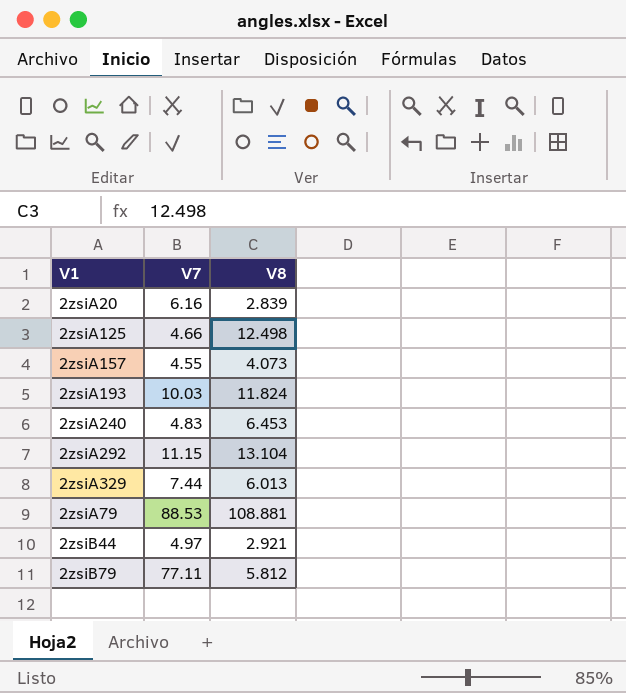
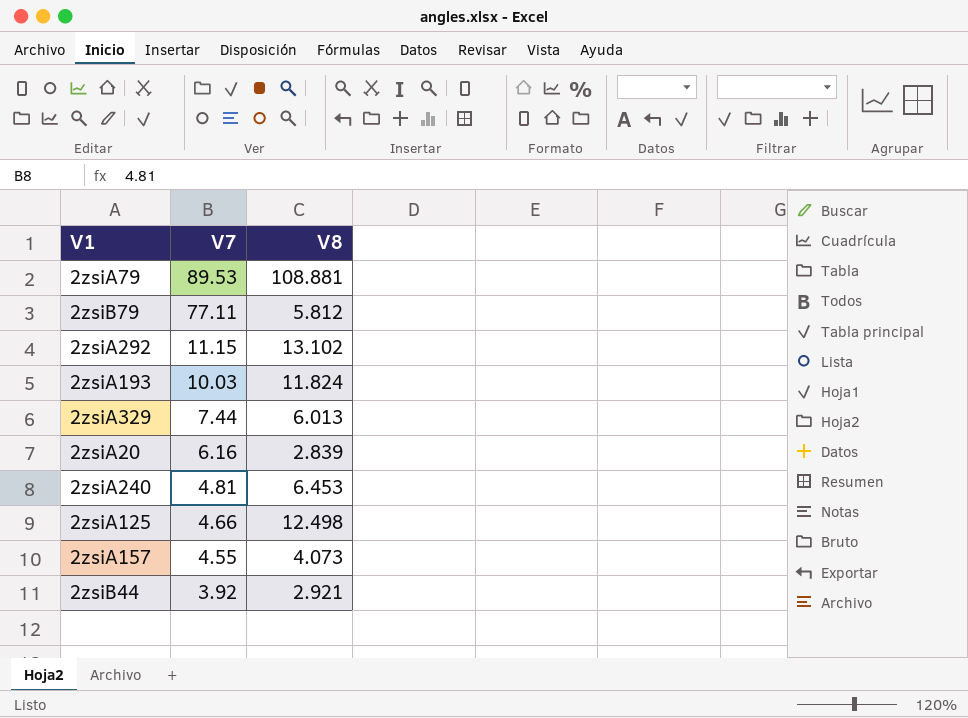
row order: none -> V7 descending
2zsiA79 | V7: 88.53 -> 89.53
2zsiA292 | V8: 13.104 -> 13.102
2zsiA240 | V7: 4.83 -> 4.81
2zsiB44 | V7: 4.97 -> 3.92

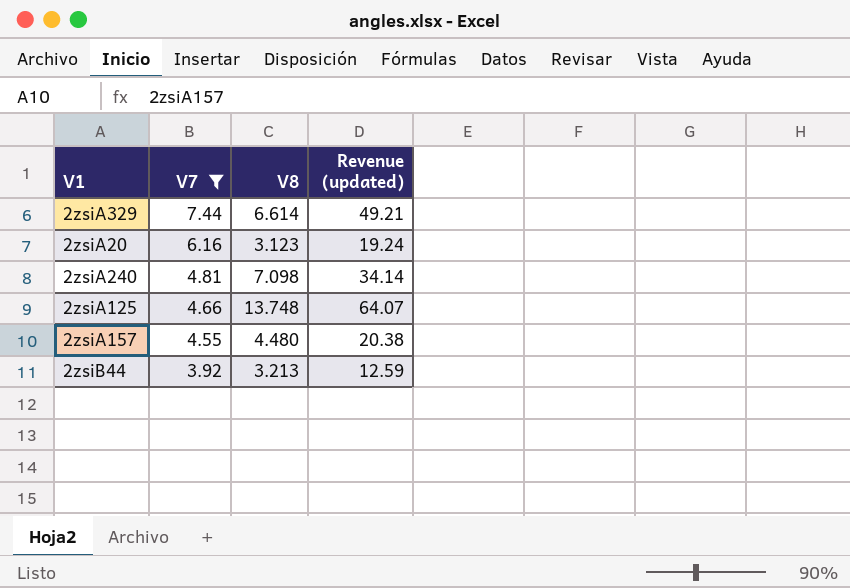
filter: none -> V7 <= 7.44
column Revenue (updated) | formula: none -> [V7] * [V8]
2zsiA329 | V8: 6.013 -> 6.614
2zsiA20 | V8: 2.839 -> 3.123
2zsiA240 | V8: 6.453 -> 7.098
2zsiA125 | V8: 12.498 -> 13.748
2zsiA157 | V8: 4.073 -> 4.480
2zsiB44 | V8: 2.921 -> 3.213

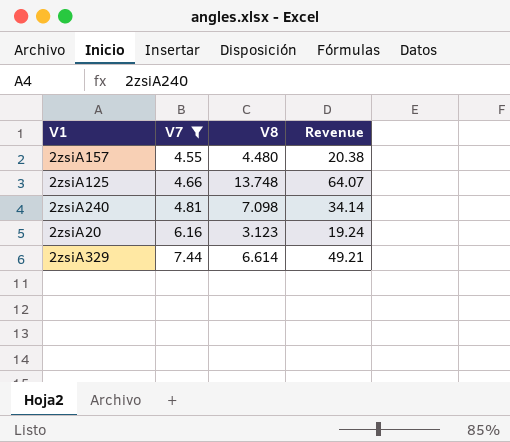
row order: V7 descending -> V7 ascending
column name: Revenue (updated) -> Revenue
row 2zsiB44: 3.92 | 3.213 | 12.59 -> none

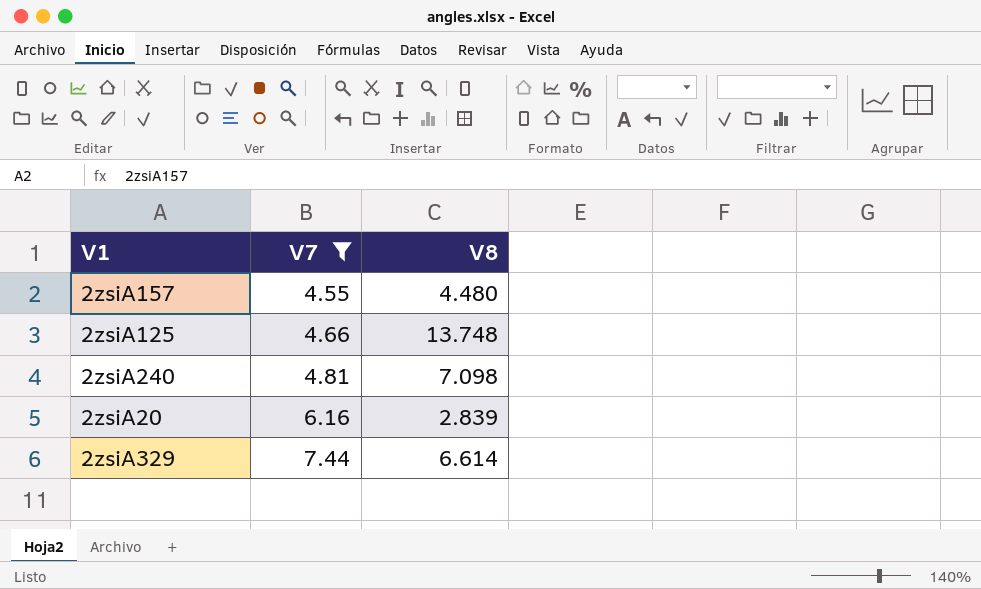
column Revenue | formula: [V7] * [V8] -> none
2zsiA20 | V8: 3.123 -> 2.839

